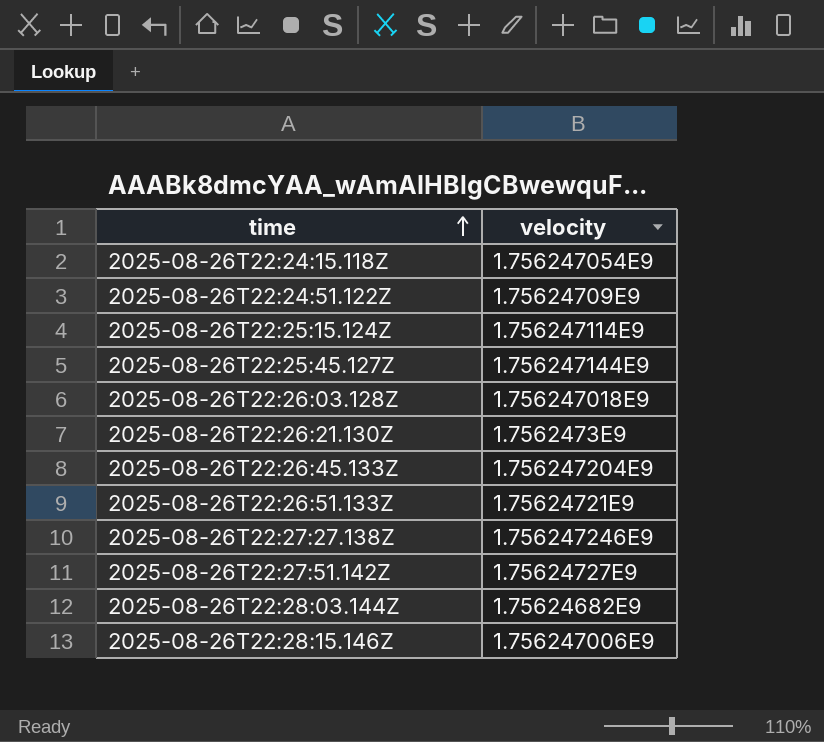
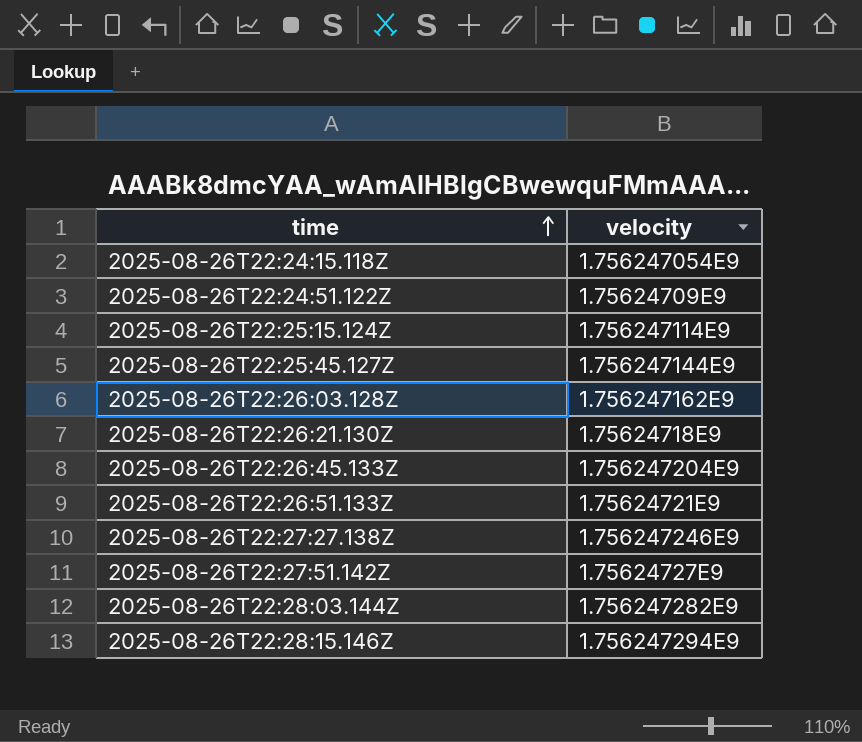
2025-08-26T22:26:03.128Z | velocity: 1.756247018E9 -> 1.756247162E9
2025-08-26T22:26:21.130Z | velocity: 1.7562473E9 -> 1.75624718E9
2025-08-26T22:28:03.144Z | velocity: 1.75624682E9 -> 1.756247282E9
2025-08-26T22:28:15.146Z | velocity: 1.756247006E9 -> 1.756247294E9

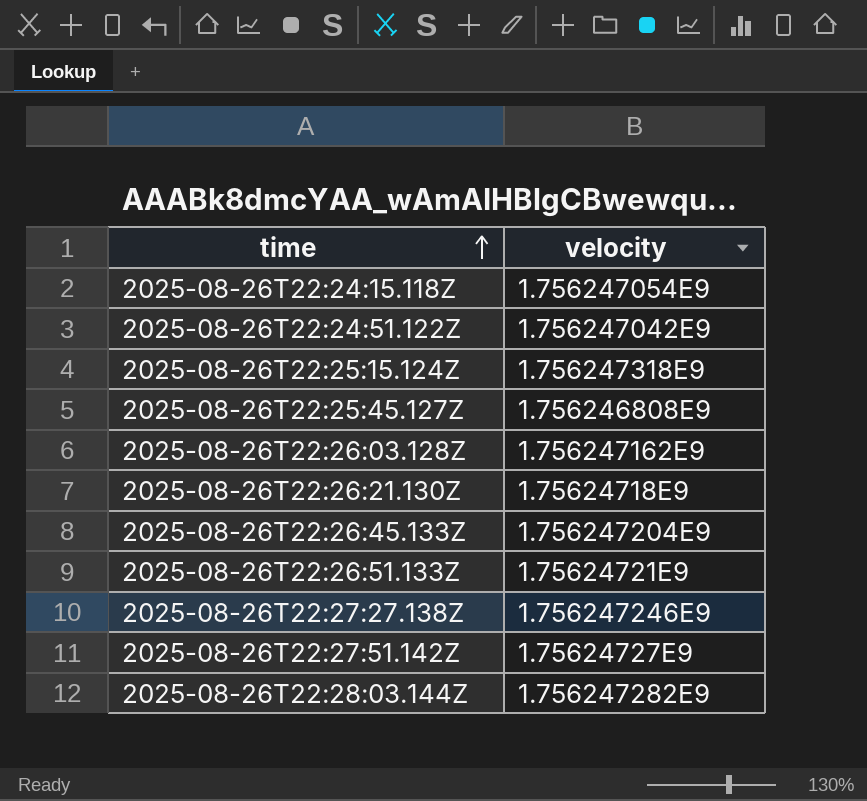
row 2025-08-26T22:28:15.146Z: 1.756247294E9 -> none
2025-08-26T22:24:51.122Z | velocity: 1.75624709E9 -> 1.756247042E9
2025-08-26T22:25:15.124Z | velocity: 1.756247114E9 -> 1.756247318E9
2025-08-26T22:25:45.127Z | velocity: 1.756247144E9 -> 1.756246808E9

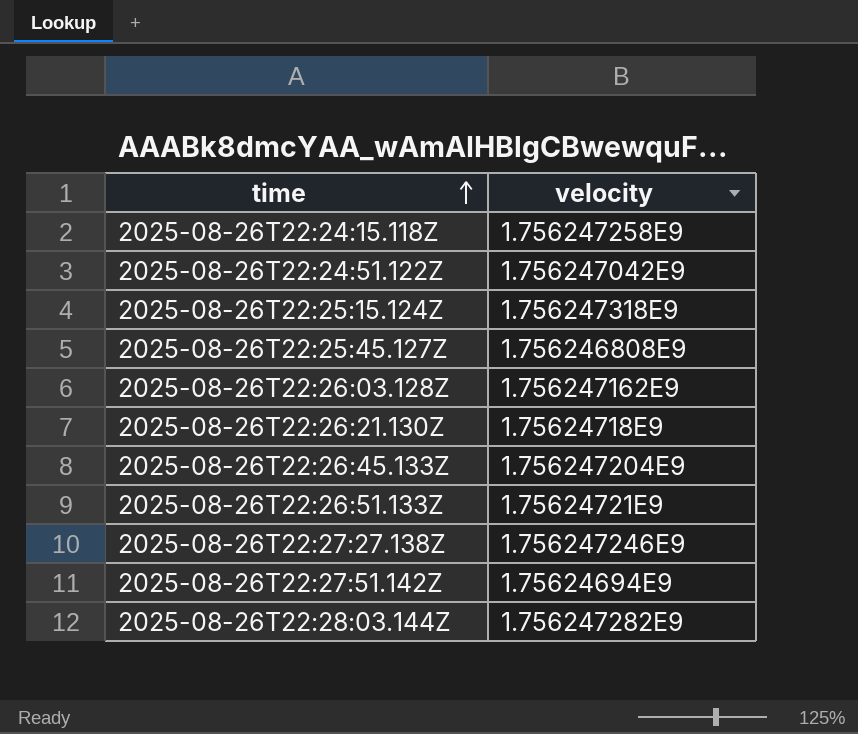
2025-08-26T22:24:15.118Z | velocity: 1.756247054E9 -> 1.756247258E9
2025-08-26T22:27:51.142Z | velocity: 1.75624727E9 -> 1.75624694E9

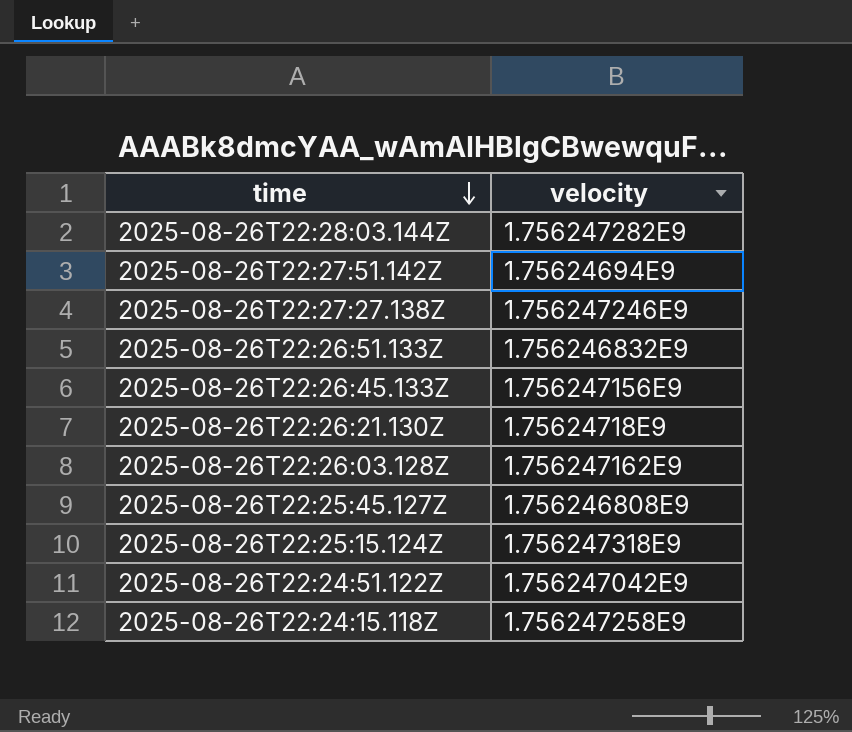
row order: time ascending -> time descending
2025-08-26T22:26:51.133Z | velocity: 1.75624721E9 -> 1.756246832E9
2025-08-26T22:26:45.133Z | velocity: 1.756247204E9 -> 1.756247156E9

